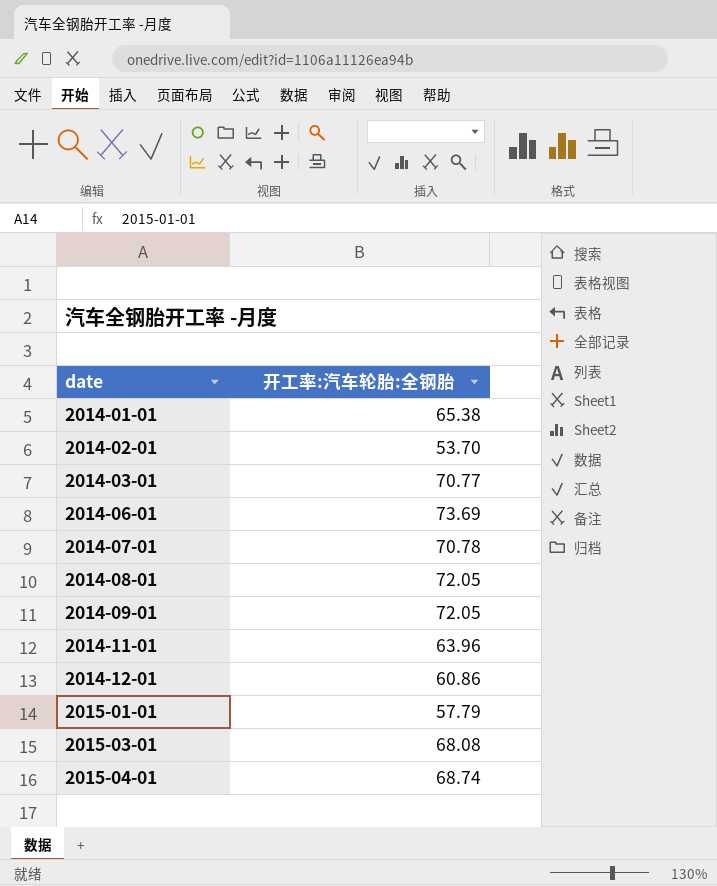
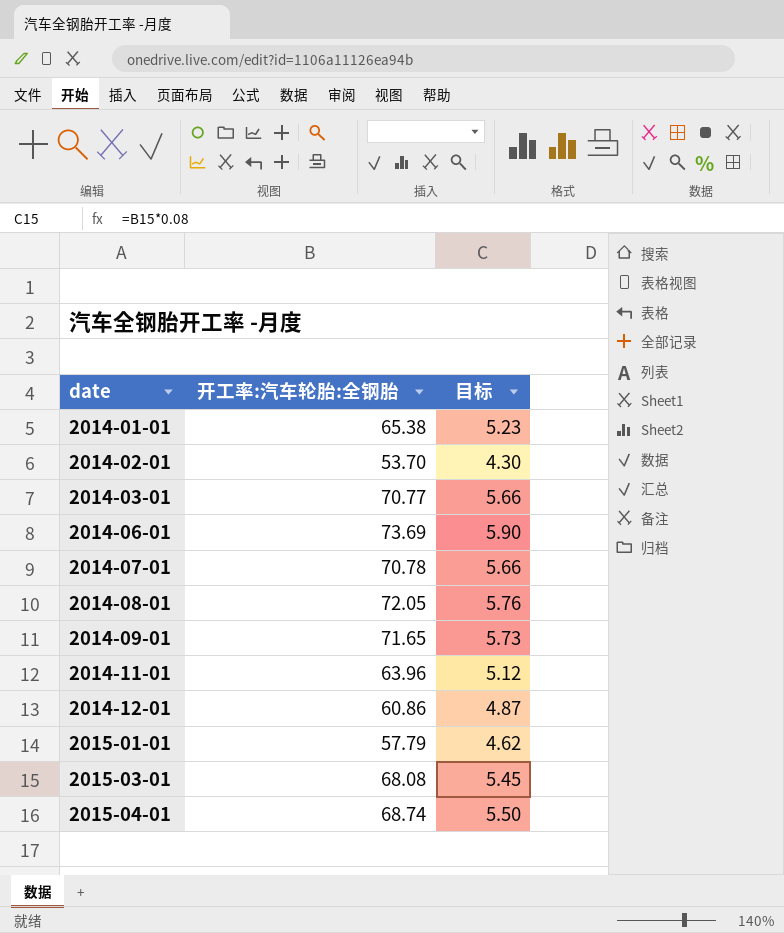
column 目标 | formula: none -> [开工率:汽车轮胎:全钢胎] * 0.08
2014-09-01 | 开工率:汽车轮胎:全钢胎: 72.05 -> 71.65

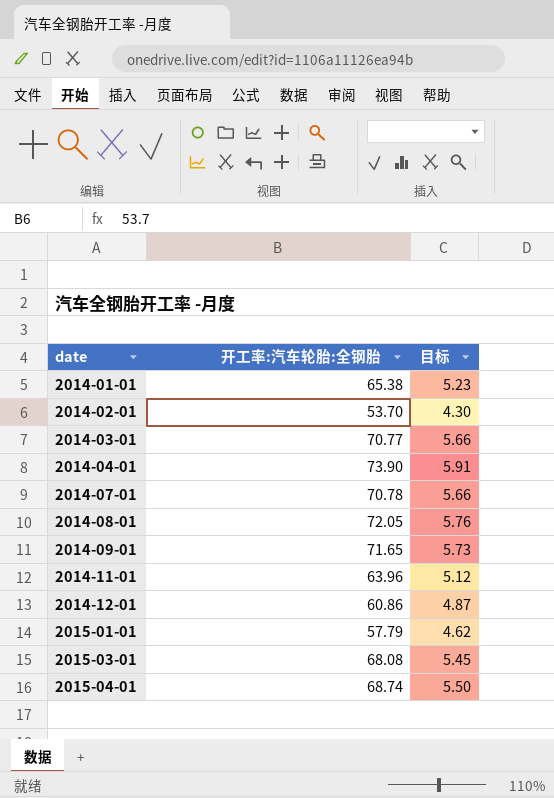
row 2014-06-01: 73.69 | 5.90 -> none
row 2014-04-01: none -> 73.90 | 5.91

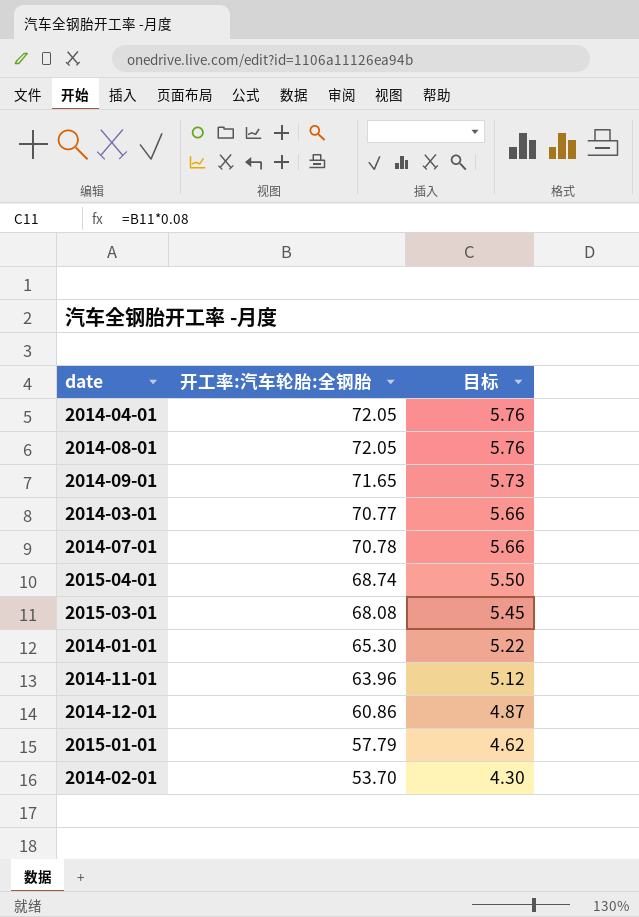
row order: date ascending -> 目标 descending
2014-04-01 | 开工率:汽车轮胎:全钢胎: 73.90 -> 72.05
2014-04-01 | 目标: 5.91 -> 5.76
2014-01-01 | 开工率:汽车轮胎:全钢胎: 65.38 -> 65.30
2014-01-01 | 目标: 5.23 -> 5.22

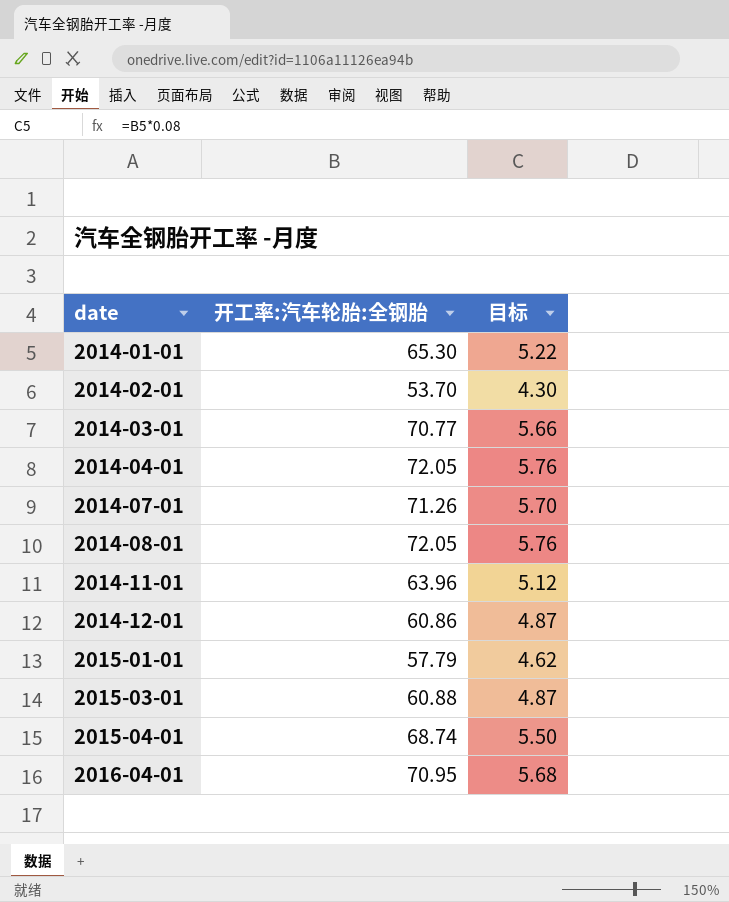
row order: 目标 descending -> date ascending
row 2014-09-01: 71.65 | 5.73 -> none
2014-07-01 | 开工率:汽车轮胎:全钢胎: 70.78 -> 71.26
2014-07-01 | 目标: 5.66 -> 5.70
2015-03-01 | 开工率:汽车轮胎:全钢胎: 68.08 -> 60.88
2015-03-01 | 目标: 5.45 -> 4.87
row 2016-04-01: none -> 70.95 | 5.68

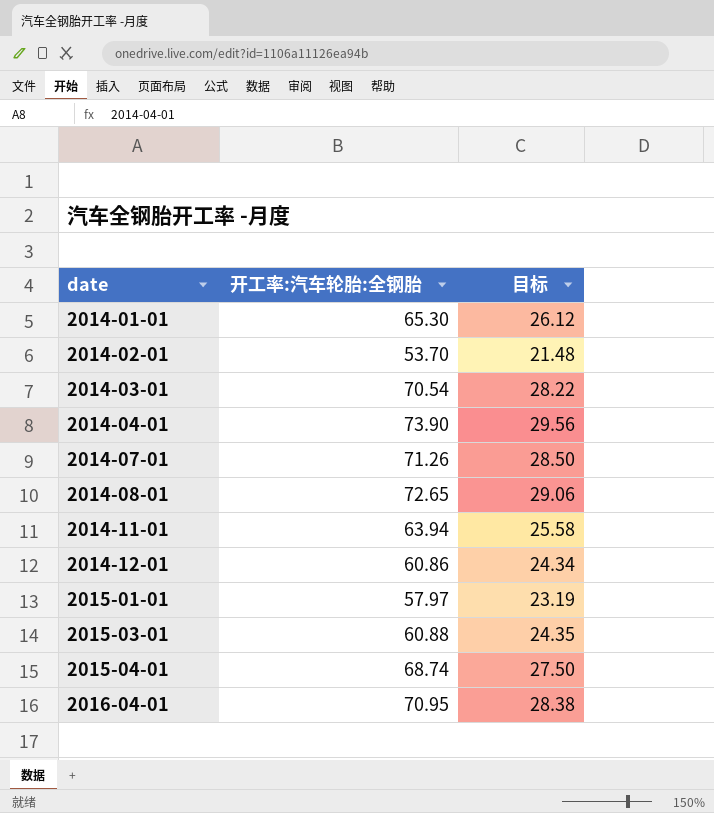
column 目标 | formula: [开工率:汽车轮胎:全钢胎] * 0.08 -> [开工率:汽车轮胎:全钢胎] * 0.4
2014-03-01 | 开工率:汽车轮胎:全钢胎: 70.77 -> 70.54
2014-04-01 | 开工率:汽车轮胎:全钢胎: 72.05 -> 73.90
2014-08-01 | 开工率:汽车轮胎:全钢胎: 72.05 -> 72.65
2014-11-01 | 开工率:汽车轮胎:全钢胎: 63.96 -> 63.94
2015-01-01 | 开工率:汽车轮胎:全钢胎: 57.79 -> 57.97

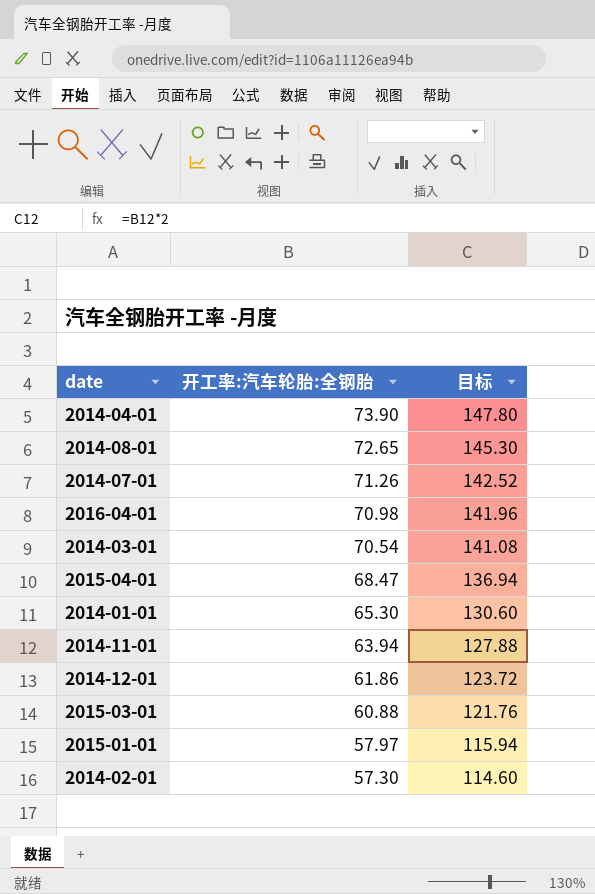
row order: date ascending -> 开工率:汽车轮胎:全钢胎 descending
column 目标 | formula: [开工率:汽车轮胎:全钢胎] * 0.4 -> [开工率:汽车轮胎:全钢胎] * 2
2016-04-01 | 开工率:汽车轮胎:全钢胎: 70.95 -> 70.98
2015-04-01 | 开工率:汽车轮胎:全钢胎: 68.74 -> 68.47
2014-12-01 | 开工率:汽车轮胎:全钢胎: 60.86 -> 61.86
2014-02-01 | 开工率:汽车轮胎:全钢胎: 53.70 -> 57.30

